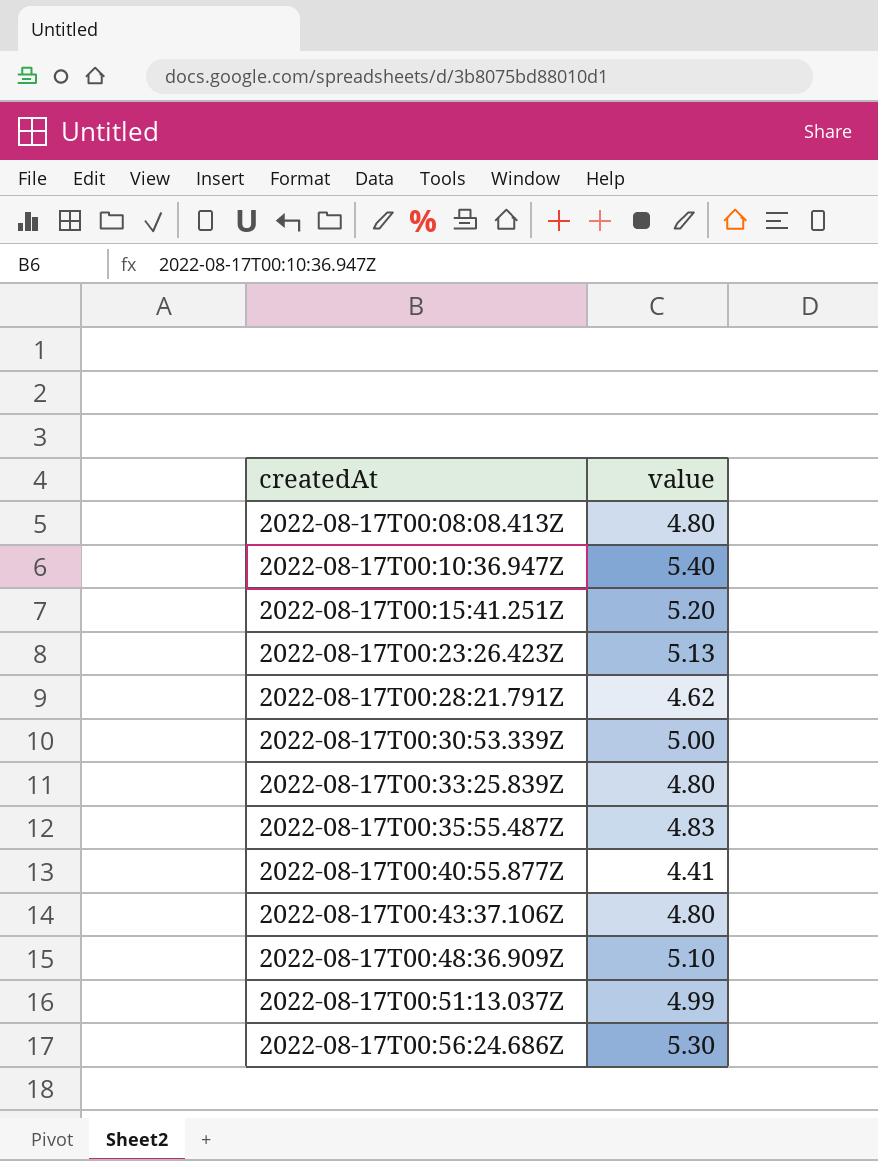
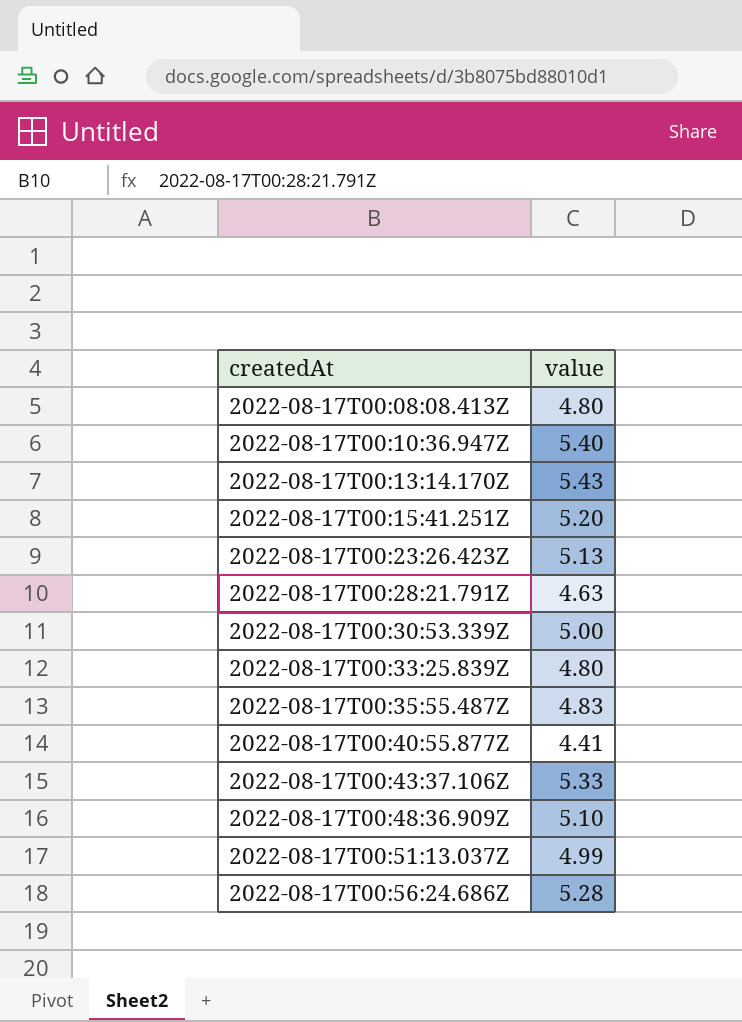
row 2022-08-17T00:13:14.170Z: none -> 5.43
2022-08-17T00:28:21.791Z | value: 4.62 -> 4.63
2022-08-17T00:43:37.106Z | value: 4.80 -> 5.33
2022-08-17T00:56:24.686Z | value: 5.30 -> 5.28

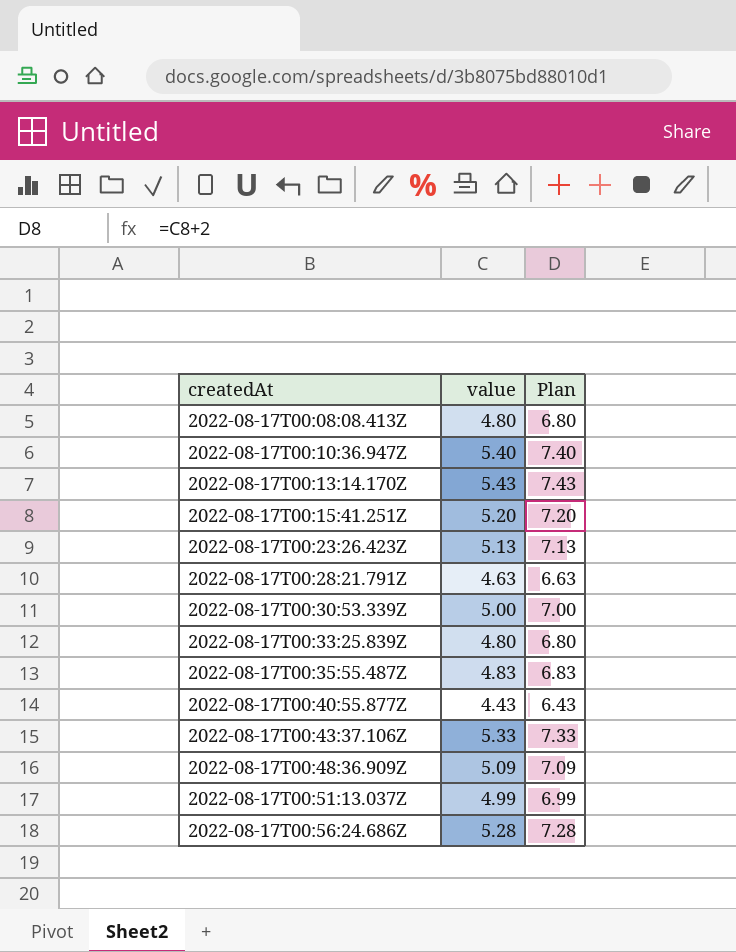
column Plan | formula: none -> [value] + 2
2022-08-17T00:40:55.877Z | value: 4.41 -> 4.43
2022-08-17T00:48:36.909Z | value: 5.10 -> 5.09

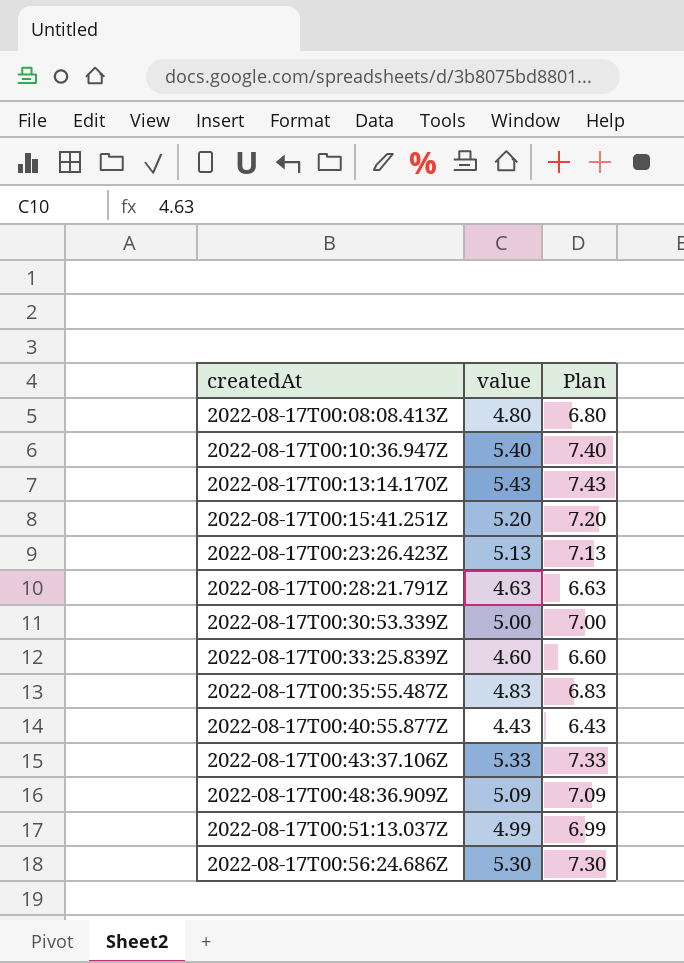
2022-08-17T00:33:25.839Z | value: 4.80 -> 4.60
2022-08-17T00:33:25.839Z | Plan: 6.80 -> 6.60
2022-08-17T00:56:24.686Z | value: 5.28 -> 5.30
2022-08-17T00:56:24.686Z | Plan: 7.28 -> 7.30

